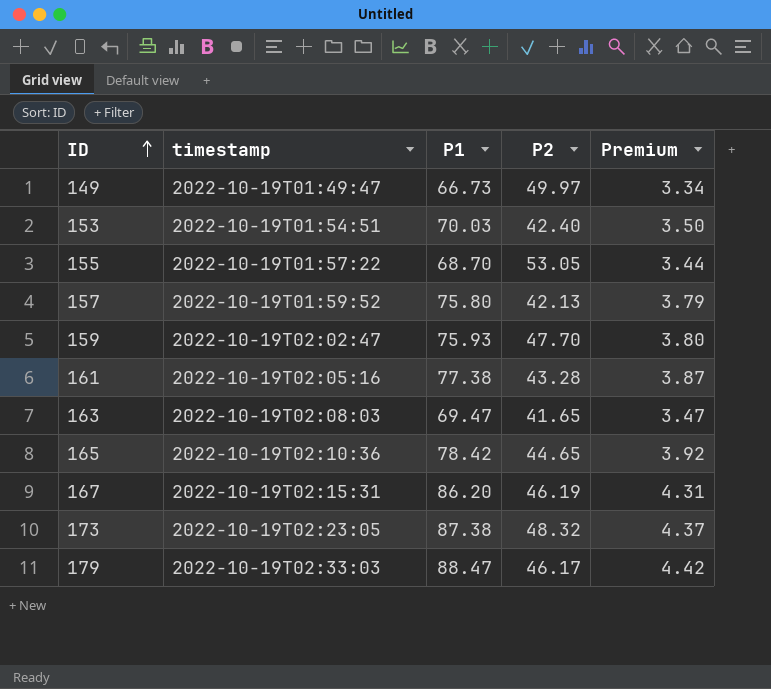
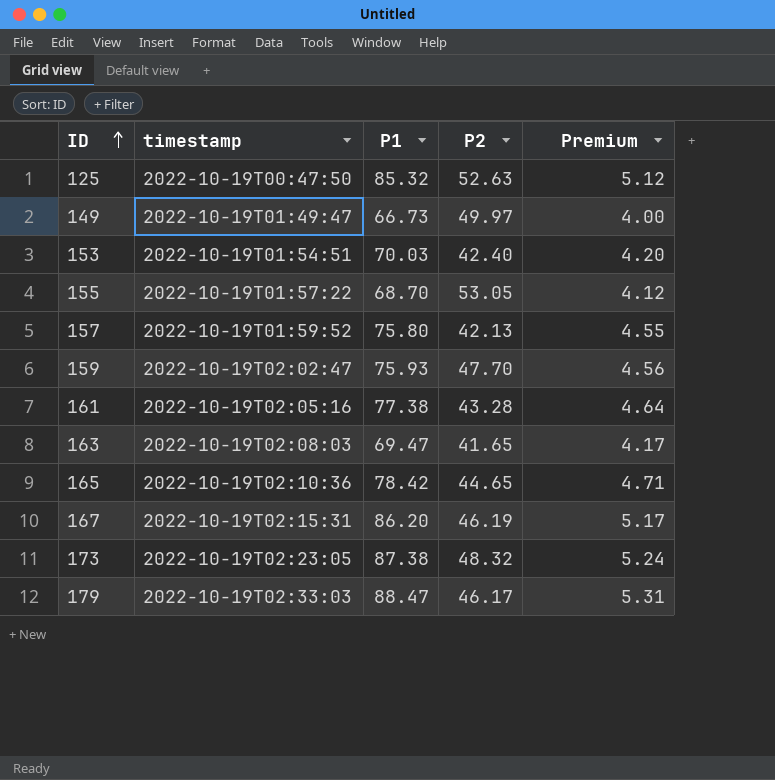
column Premium | formula: [P1] * 0.05 -> [P1] * 0.06
row 125: none -> 2022-10-19T00:47:50 | 85.32 | 52.63 | 5.12

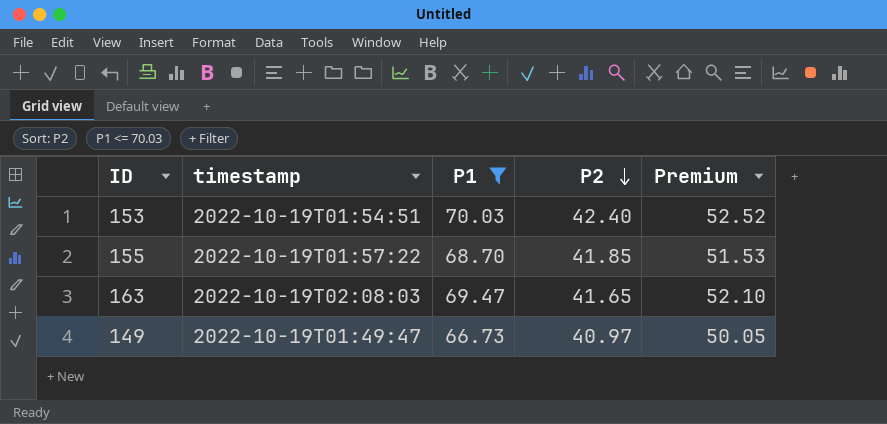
filter: none -> P1 <= 70.03
row order: ID ascending -> P2 descending
column Premium | formula: [P1] * 0.06 -> [P1] * 0.75
155 | P2: 53.05 -> 41.85
149 | P2: 49.97 -> 40.97

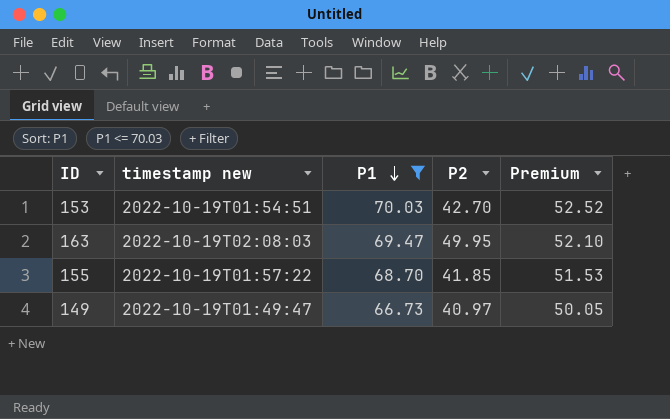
row order: P2 descending -> P1 descending
column name: timestamp -> timestamp new
153 | P2: 42.40 -> 42.70
163 | P2: 41.65 -> 49.95

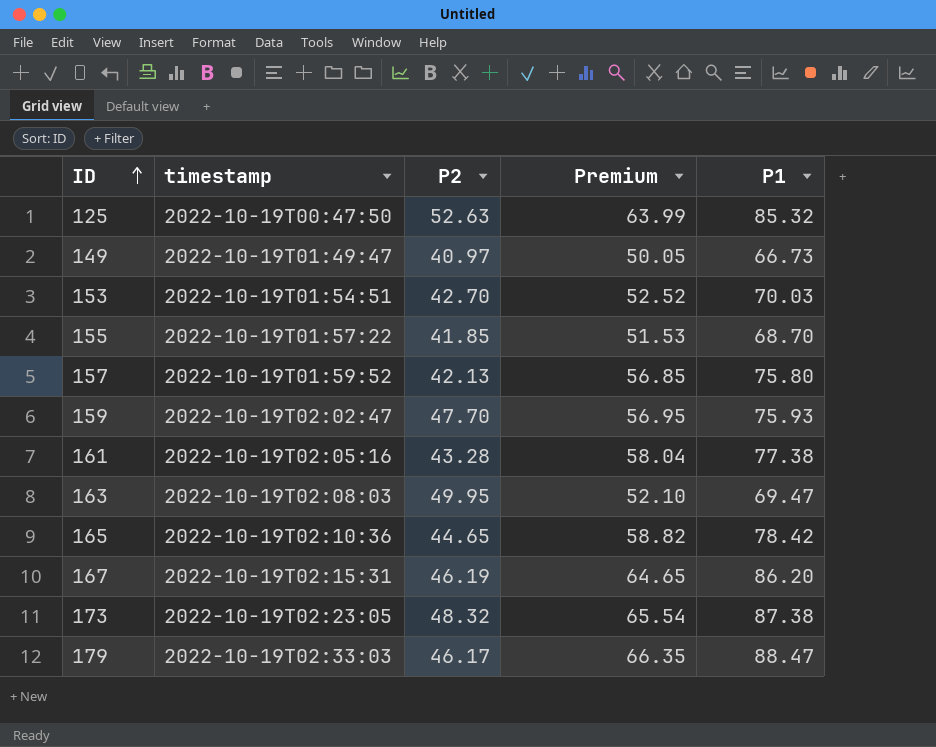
filter: P1 <= 70.03 -> none
row order: P1 descending -> ID ascending
column name: timestamp new -> timestamp
column P1 | position: 3 -> 5

